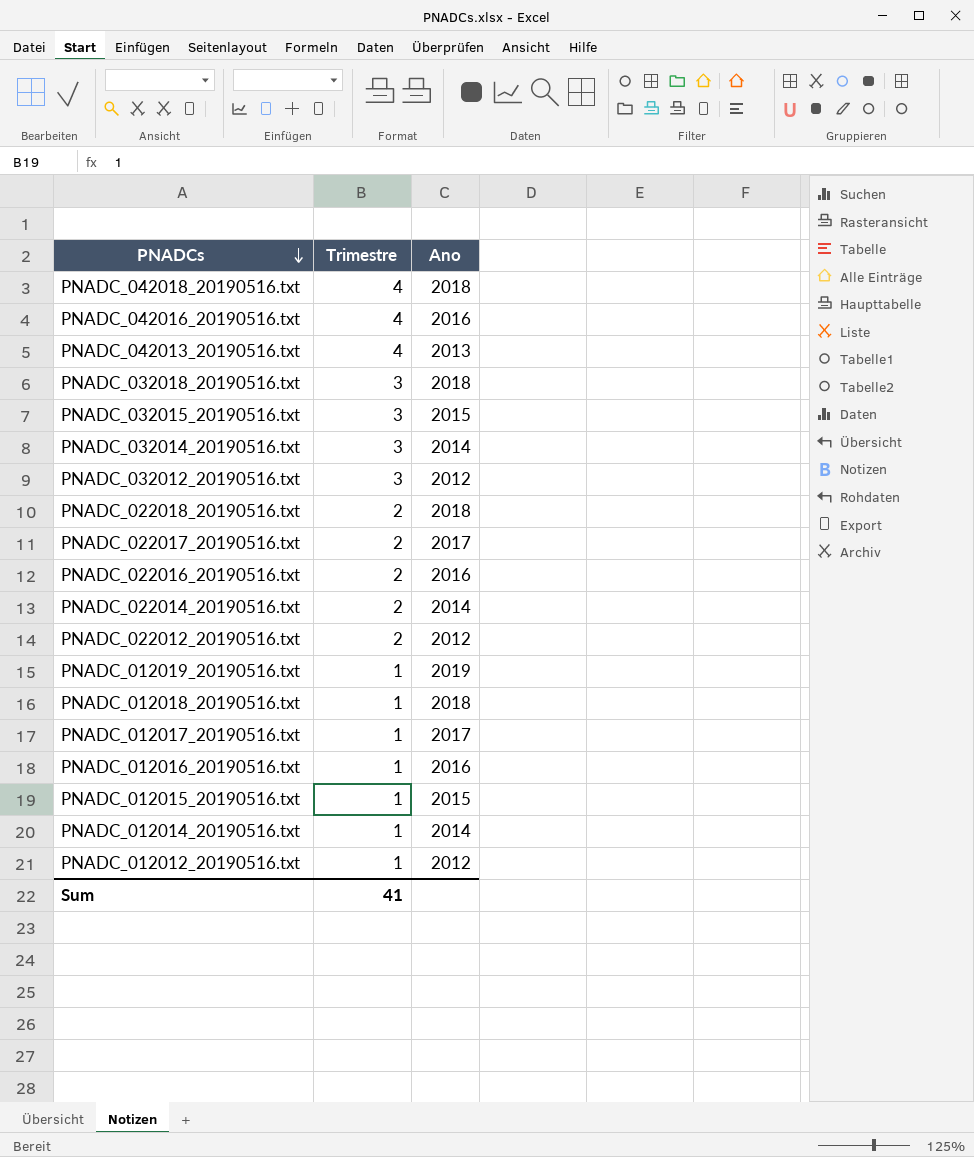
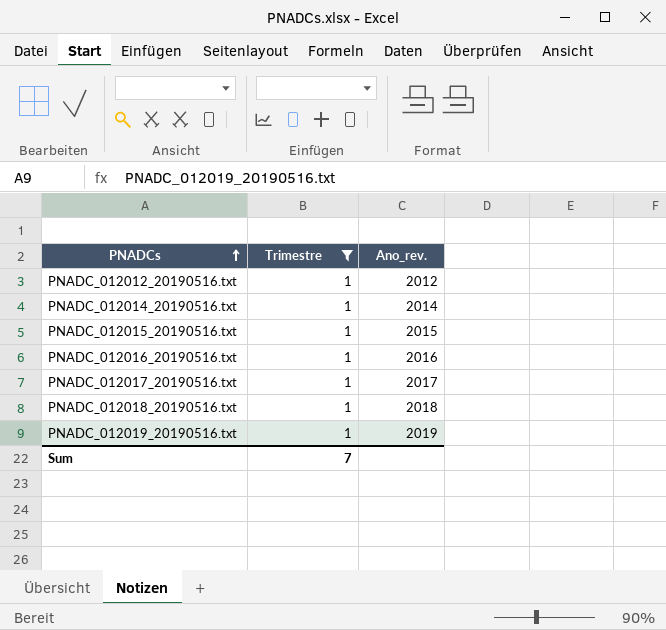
filter: none -> Trimestre = 1
row order: PNADCs descending -> PNADCs ascending
column name: Ano -> Ano_rev.
Sum | Trimestre: 41 -> 7

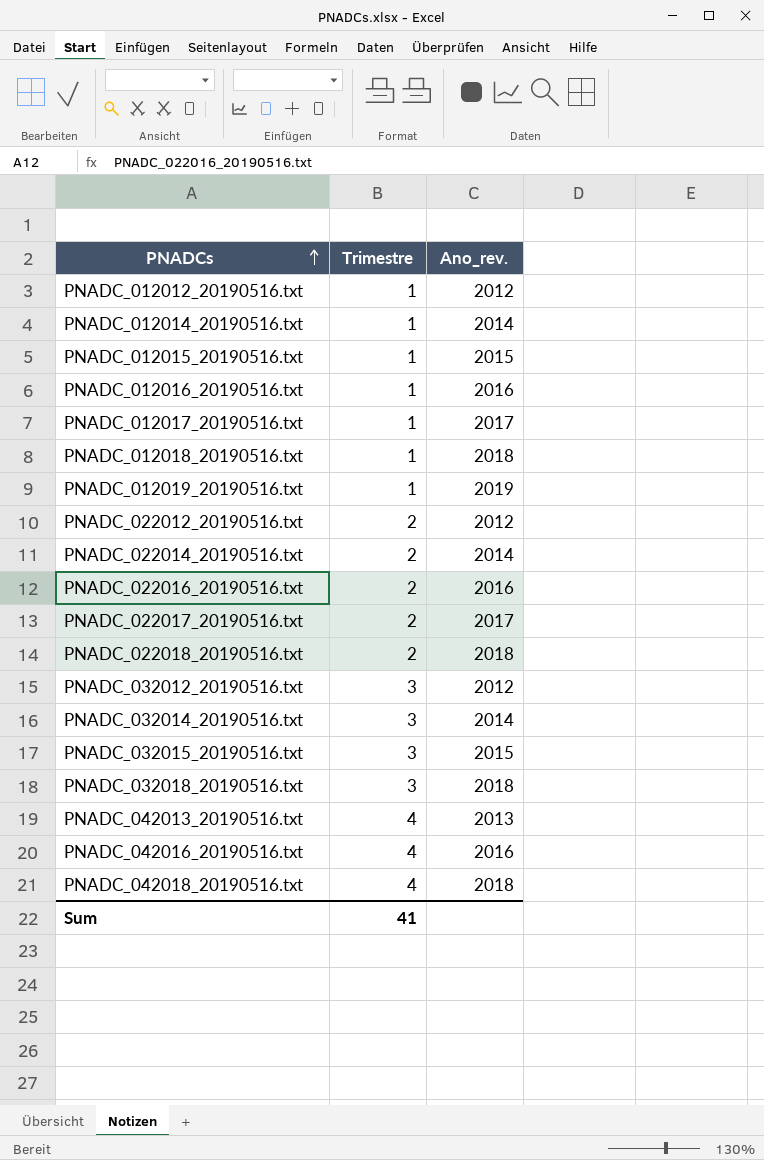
filter: Trimestre = 1 -> none
Sum | Trimestre: 7 -> 41

